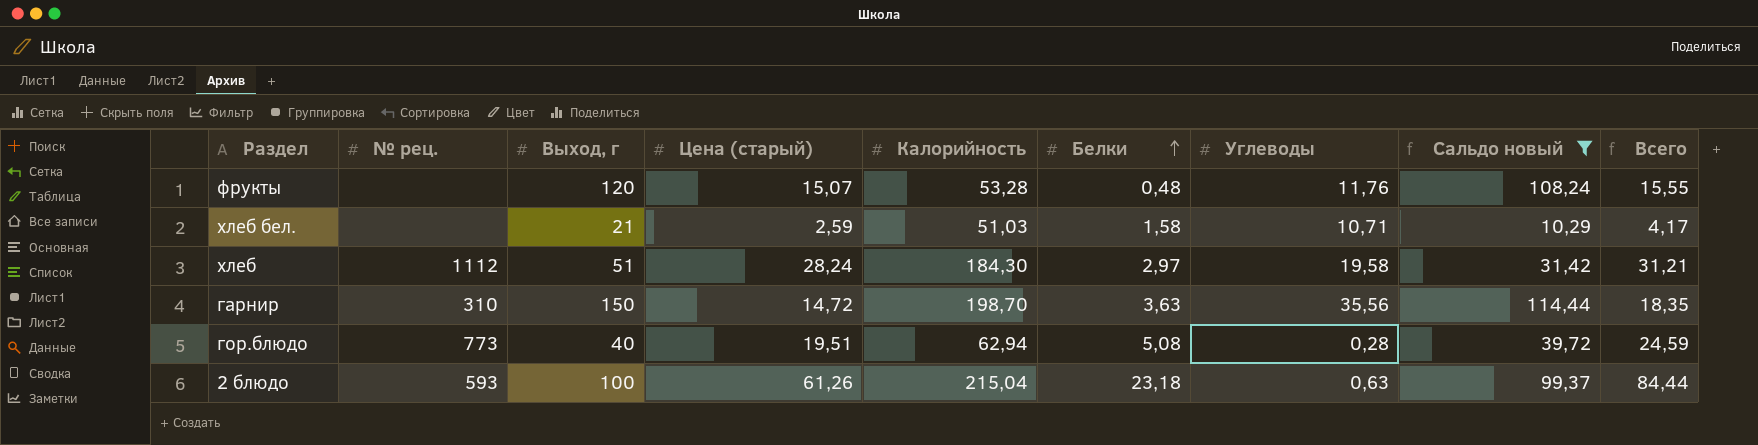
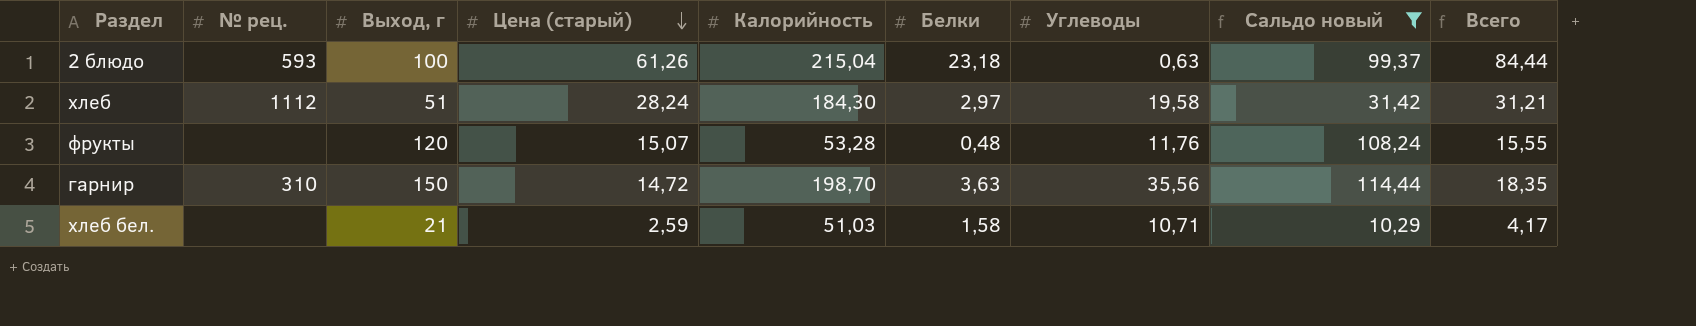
row order: Белки ascending -> Цена (старый) descending
row гор.блюдо: 773 | 40 | 19,51 | 62,94 | 5,08 | 0,28 | 39,72 | 24,59 -> none

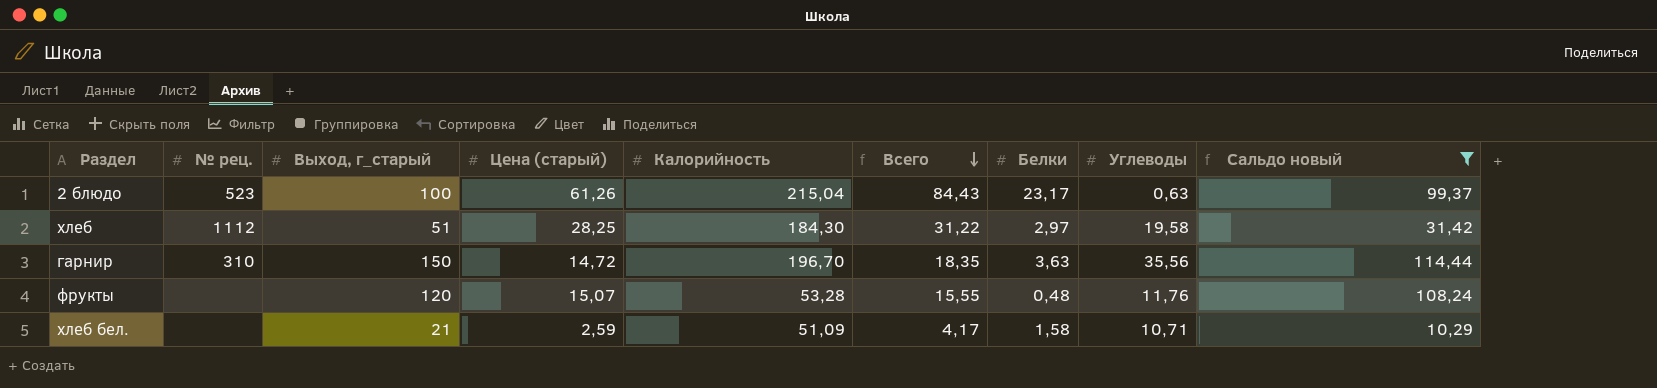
row order: Цена (старый) descending -> Всего descending
column name: Выход, г -> Выход, г_старый
column Всего | position: 9 -> 6
2 блюдо | № рец.: 593 -> 523
2 блюдо | Всего: 84,44 -> 84,43
2 блюдо | Белки: 23,18 -> 23,17
хлеб | Цена (старый): 28,24 -> 28,25
хлеб | Всего: 31,21 -> 31,22
гарнир | Калорийность: 198,70 -> 196,70
хлеб бел. | Калорийность: 51,03 -> 51,09

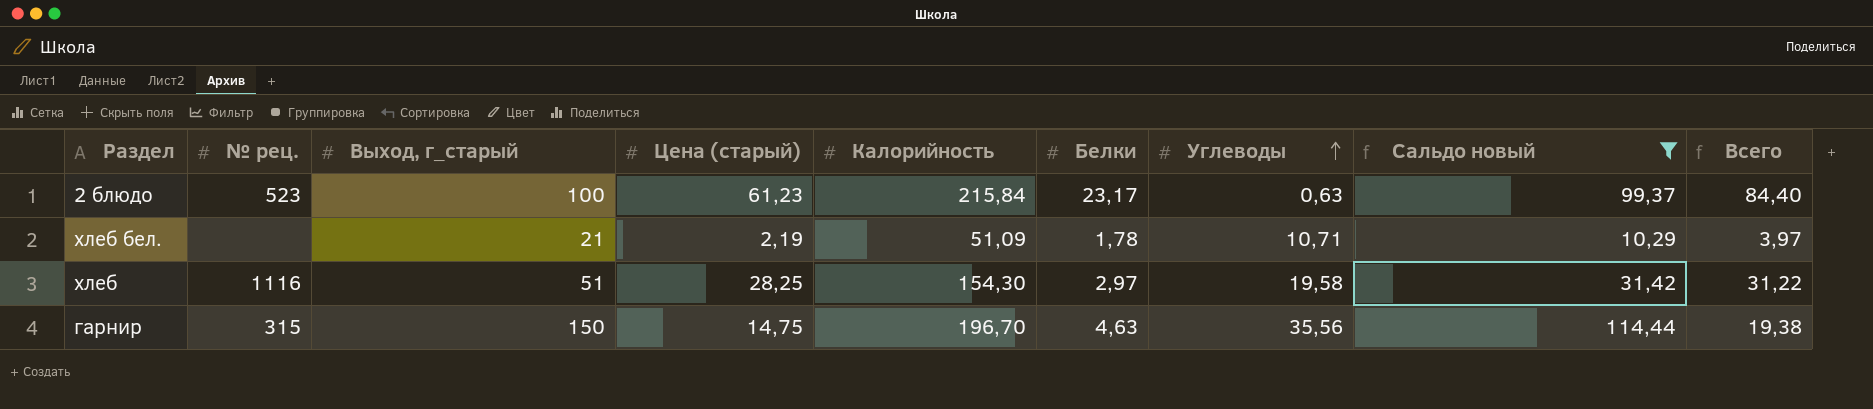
row order: Всего descending -> Углеводы ascending
column Всего | position: 6 -> 9
row фрукты: none | 120 | 15,07 | 53,28 | 15,55 | 0,48 | 11,76 | 108,24 -> none
2 блюдо | Цена (старый): 61,26 -> 61,23
2 блюдо | Калорийность: 215,04 -> 215,84
2 блюдо | Всего: 84,43 -> 84,40
хлеб бел. | Цена (старый): 2,59 -> 2,19
хлеб бел. | Белки: 1,58 -> 1,78
хлеб бел. | Всего: 4,17 -> 3,97
хлеб | № рец.: 1112 -> 1116
хлеб | Калорийность: 184,30 -> 154,30
гарнир | № рец.: 310 -> 315
гарнир | Цена (старый): 14,72 -> 14,75
гарнир | Белки: 3,63 -> 4,63
гарнир | Всего: 18,35 -> 19,38

